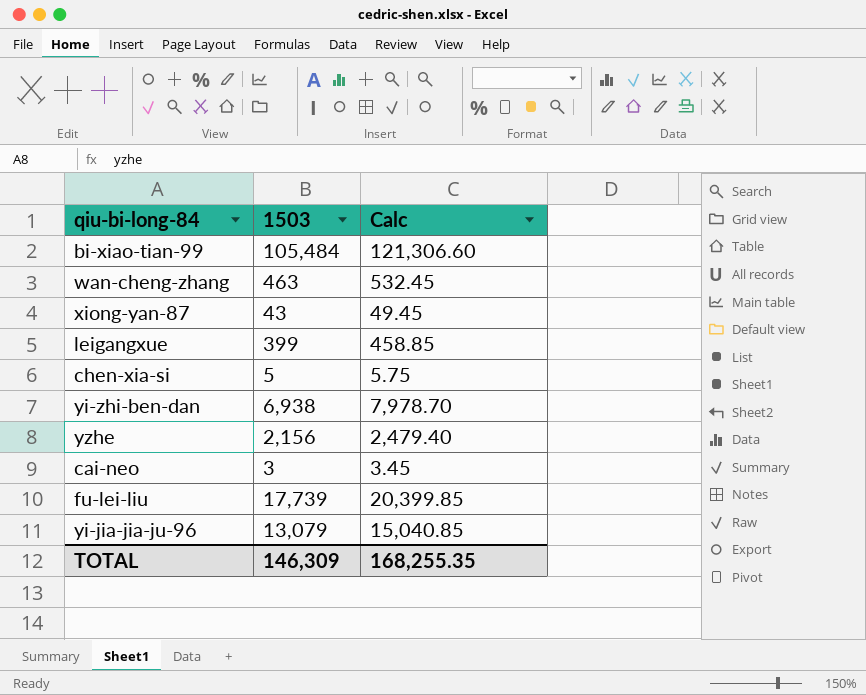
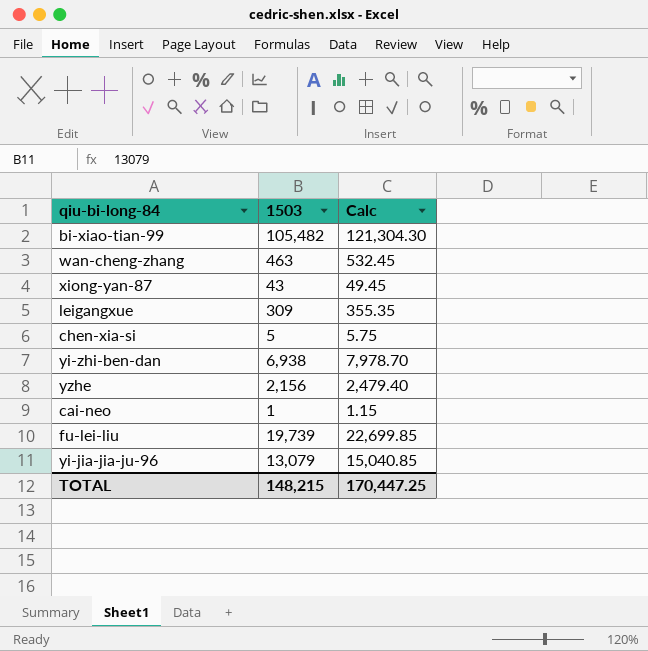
bi-xiao-tian-99 | 1503: 105,484 -> 105,482
bi-xiao-tian-99 | Calc: 121,306.60 -> 121,304.30
leigangxue | 1503: 399 -> 309
leigangxue | Calc: 458.85 -> 355.35
cai-neo | 1503: 3 -> 1
cai-neo | Calc: 3.45 -> 1.15
fu-lei-liu | 1503: 17,739 -> 19,739
fu-lei-liu | Calc: 20,399.85 -> 22,699.85
TOTAL | 1503: 146,309 -> 148,215
TOTAL | Calc: 168,255.35 -> 170,447.25

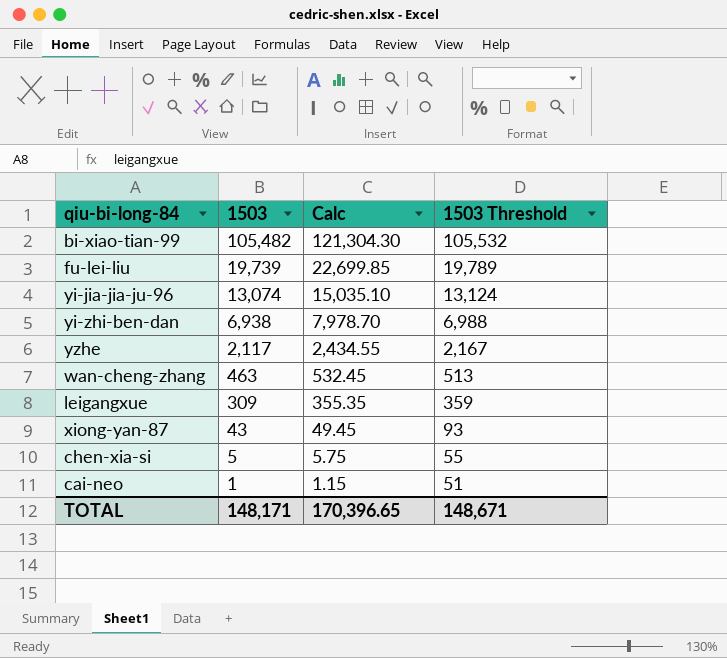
row order: none -> 1503 descending
column 1503 Threshold | formula: none -> [1503] + 50
yi-jia-jia-ju-96 | 1503: 13,079 -> 13,074
yi-jia-jia-ju-96 | Calc: 15,040.85 -> 15,035.10
yzhe | 1503: 2,156 -> 2,117
yzhe | Calc: 2,479.40 -> 2,434.55
TOTAL | 1503: 148,215 -> 148,171
TOTAL | Calc: 170,447.25 -> 170,396.65

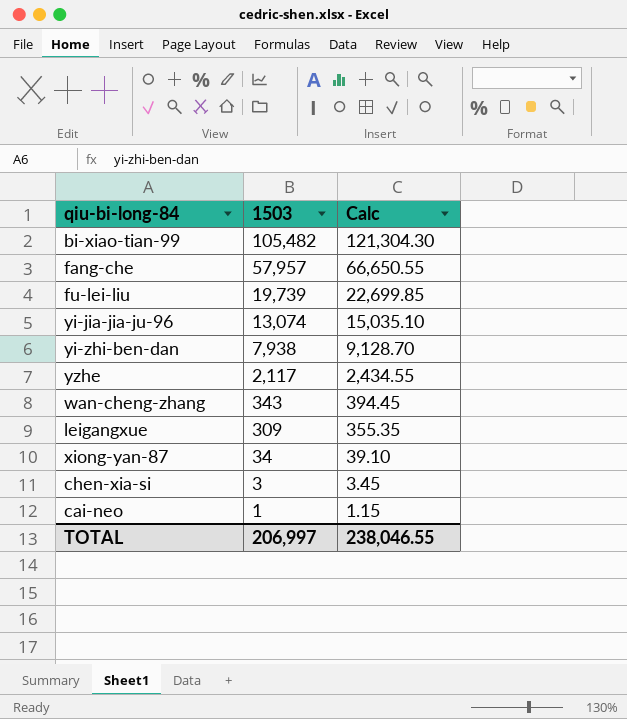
column 1503 Threshold | formula: [1503] + 50 -> none
row fang-che: none -> 57,957 | 66,650.55
yi-zhi-ben-dan | 1503: 6,938 -> 7,938
yi-zhi-ben-dan | Calc: 7,978.70 -> 9,128.70
wan-cheng-zhang | 1503: 463 -> 343
wan-cheng-zhang | Calc: 532.45 -> 394.45
xiong-yan-87 | 1503: 43 -> 34
xiong-yan-87 | Calc: 49.45 -> 39.10
chen-xia-si | 1503: 5 -> 3
chen-xia-si | Calc: 5.75 -> 3.45
TOTAL | 1503: 148,171 -> 206,997
TOTAL | Calc: 170,396.65 -> 238,046.55

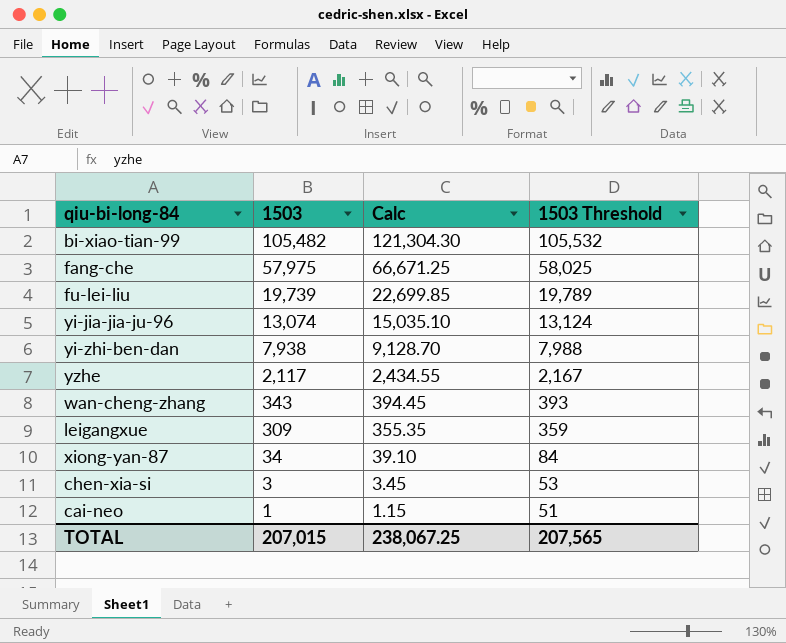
column 1503 Threshold | formula: none -> [1503] + 50
fang-che | 1503: 57,957 -> 57,975
fang-che | Calc: 66,650.55 -> 66,671.25
TOTAL | 1503: 206,997 -> 207,015
TOTAL | Calc: 238,046.55 -> 238,067.25

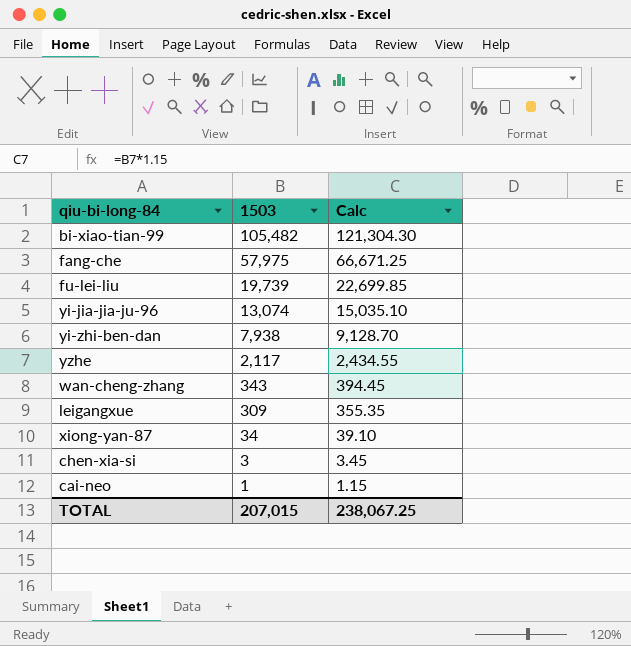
column 1503 Threshold | formula: [1503] + 50 -> none

